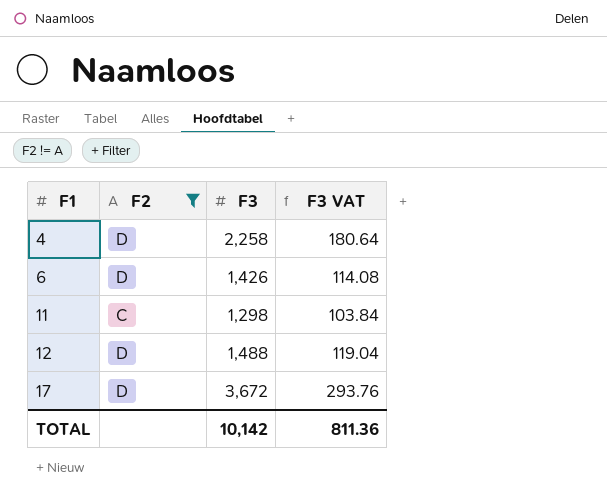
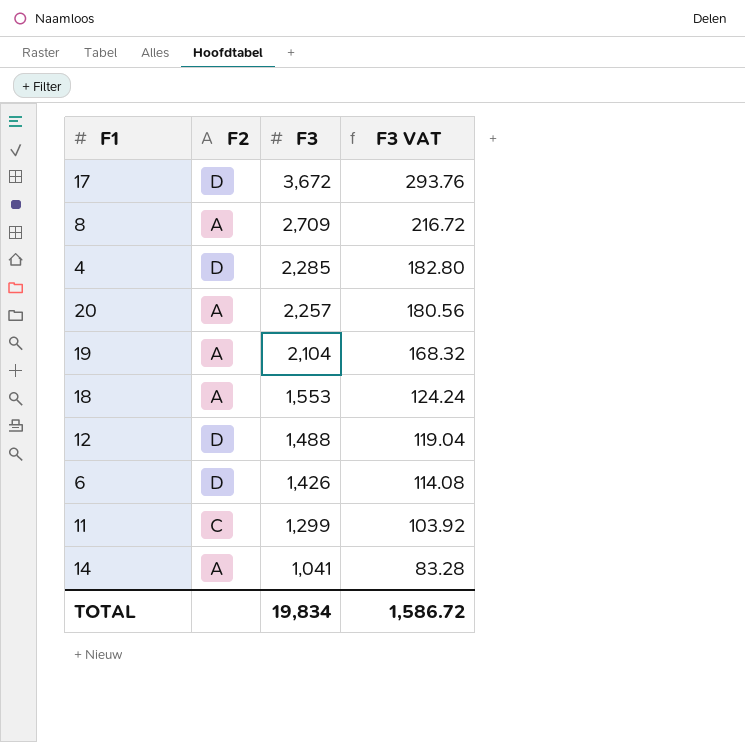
filter: F2 != A -> none
row order: F1 ascending -> F3 descending
4 | F3: 2,258 -> 2,285
4 | F3 VAT: 180.64 -> 182.80
11 | F3: 1,298 -> 1,299
11 | F3 VAT: 103.84 -> 103.92
TOTAL | F3: 10,142 -> 19,834
TOTAL | F3 VAT: 811.36 -> 1,586.72

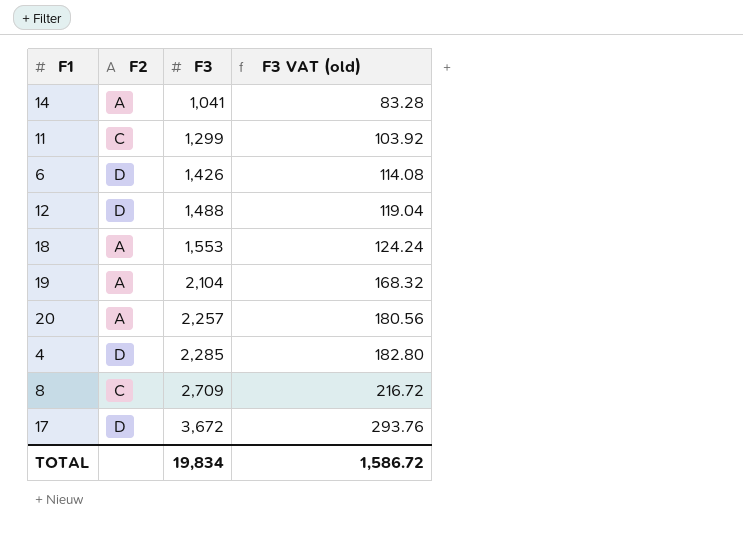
row order: F3 descending -> F3 ascending
column name: F3 VAT -> F3 VAT (old)
8 | F2: A -> C

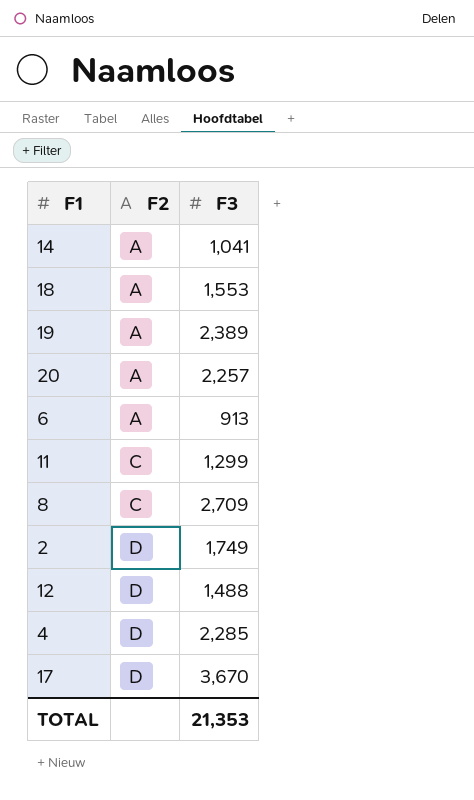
row order: F3 ascending -> F2 ascending
column F3 VAT (old) | formula: [F3] * 0.08 -> none
19 | F3: 2,104 -> 2,389
6 | F2: D -> A
6 | F3: 1,426 -> 913
row 2: none -> D | 1,749
17 | F3: 3,672 -> 3,670
TOTAL | F3: 19,834 -> 21,353

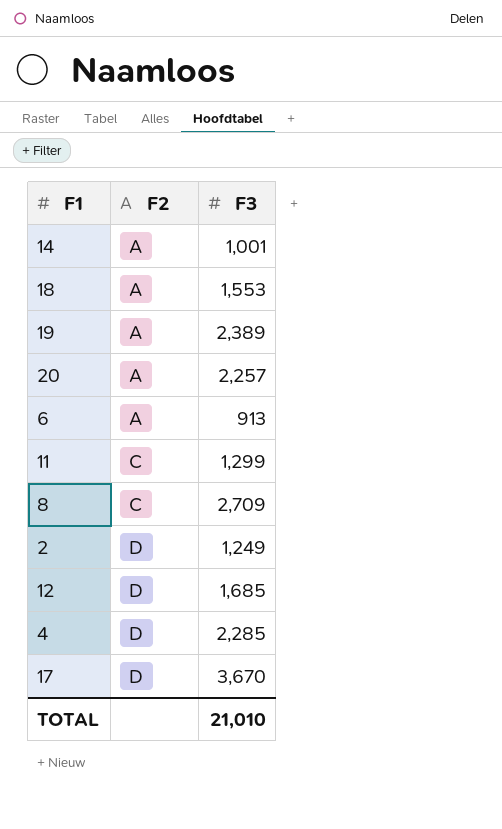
14 | F3: 1,041 -> 1,001
2 | F3: 1,749 -> 1,249
12 | F3: 1,488 -> 1,685
TOTAL | F3: 21,353 -> 21,010

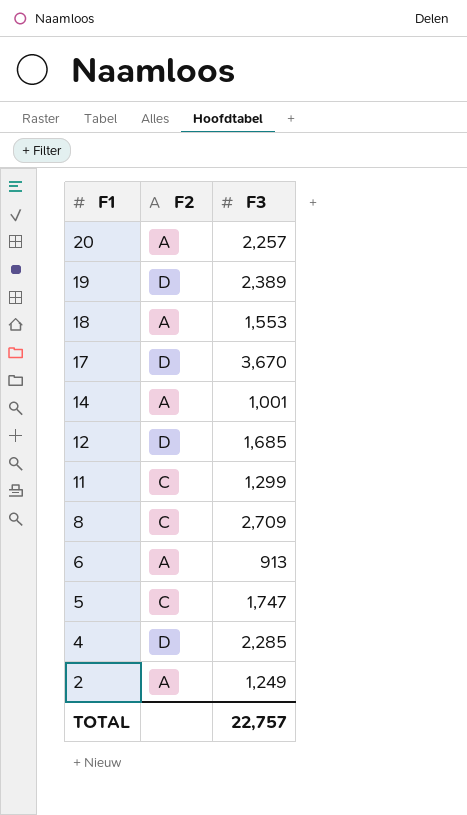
row order: F2 ascending -> F1 descending
19 | F2: A -> D
row 5: none -> C | 1,747
2 | F2: D -> A
TOTAL | F3: 21,010 -> 22,757

